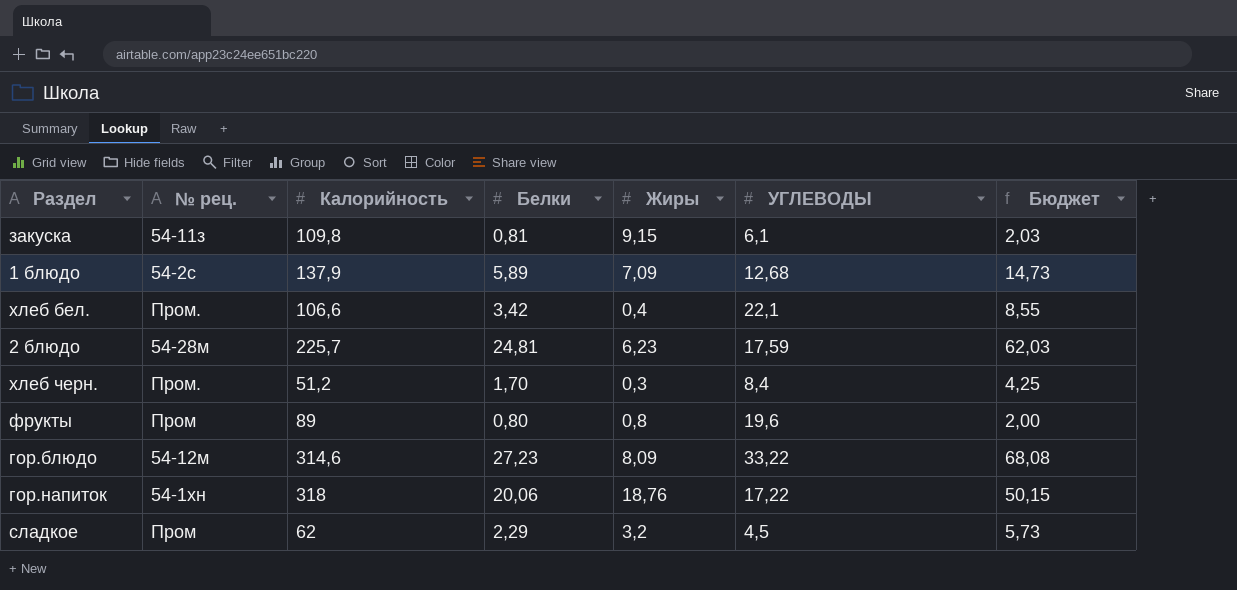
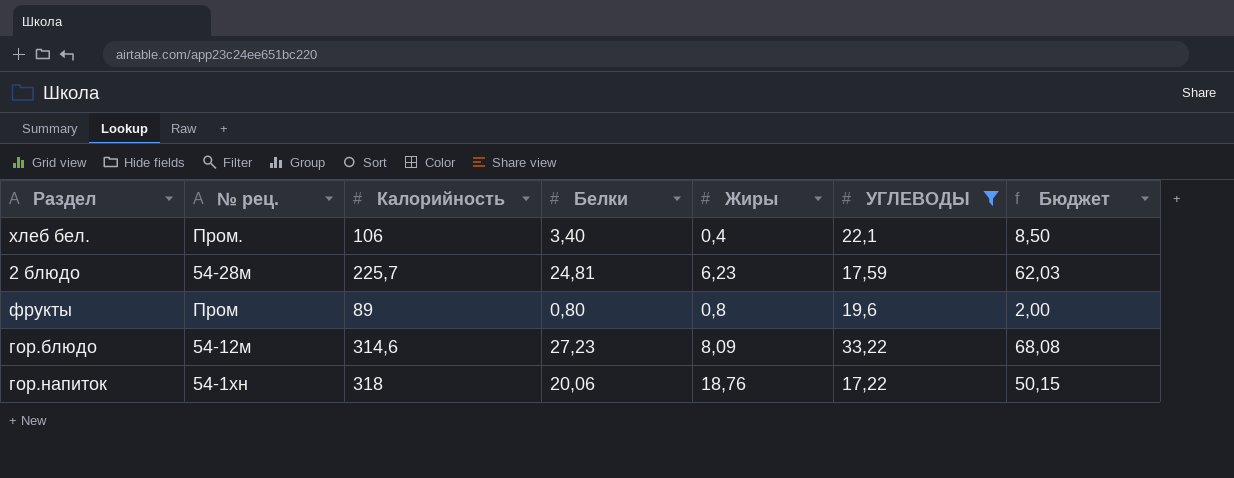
filter: none -> УГЛЕВОДЫ >= 17,22
хлеб бел. | Калорийность: 106,6 -> 106
хлеб бел. | Белки: 3,42 -> 3,40
хлеб бел. | Бюджет: 8,55 -> 8,50

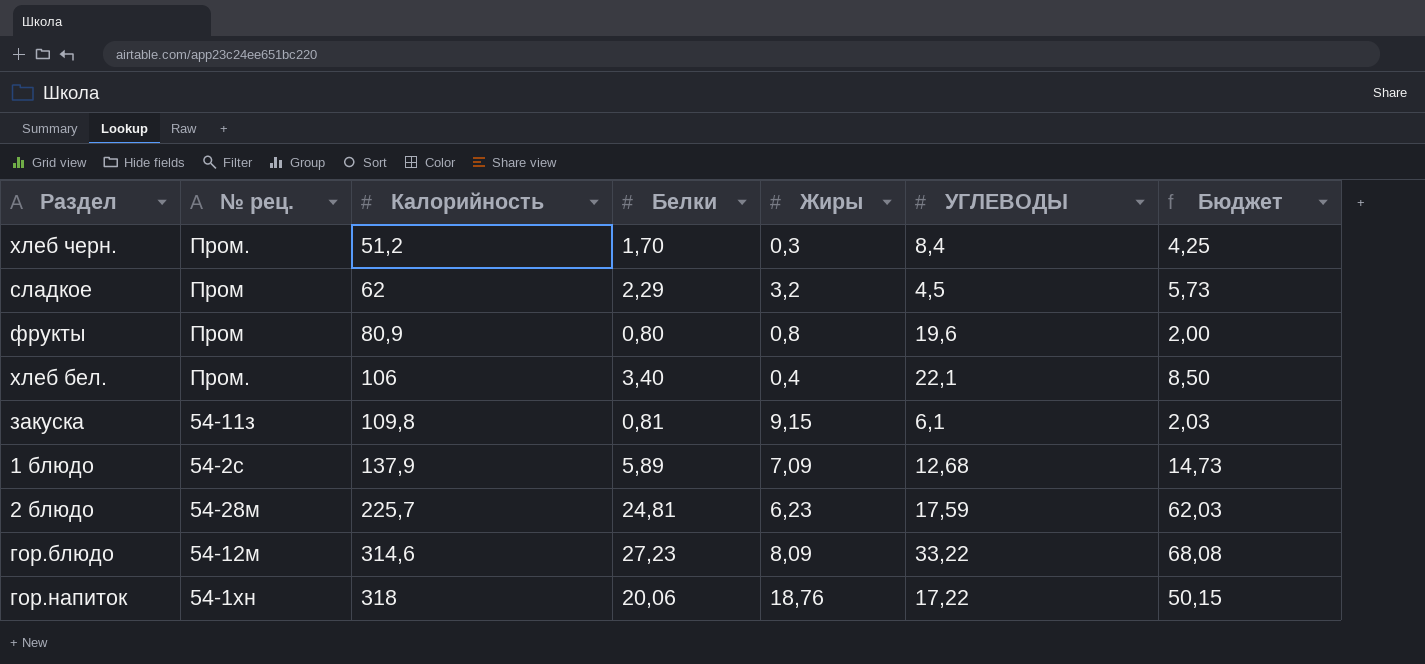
filter: УГЛЕВОДЫ >= 17,22 -> none
row order: none -> Калорийность ascending
фрукты | Калорийность: 89 -> 80,9

